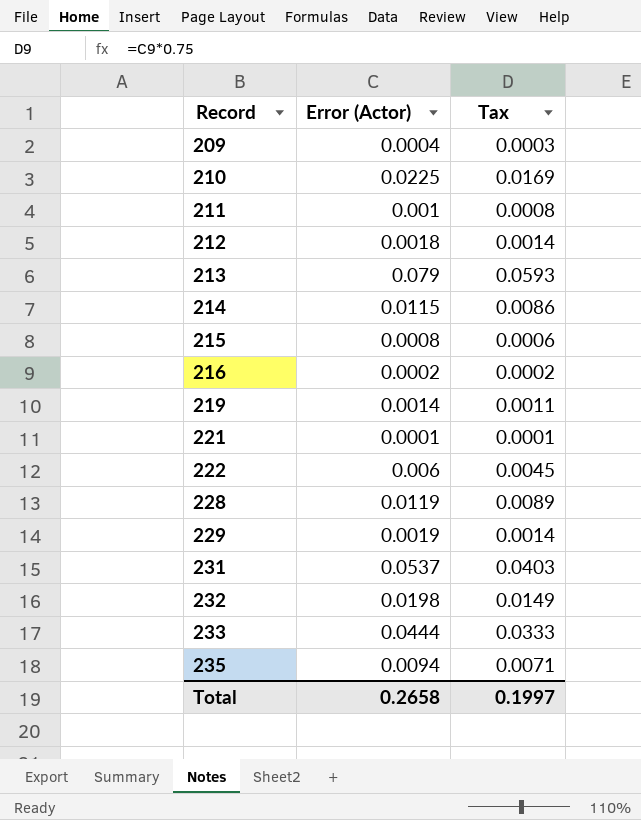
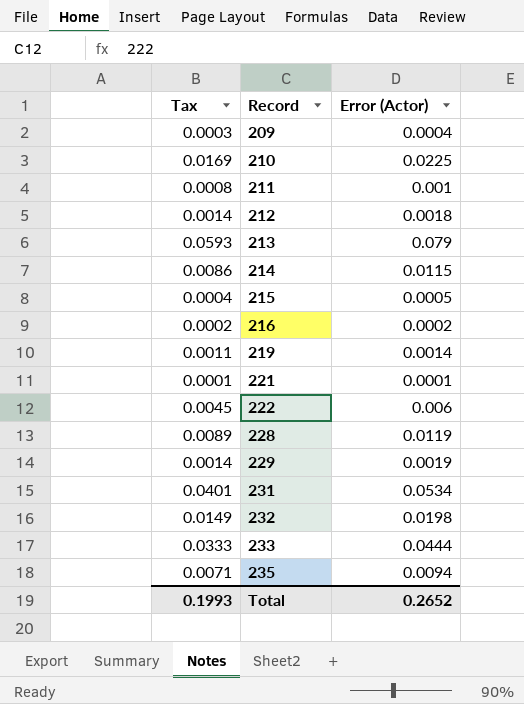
column Tax | position: 3 -> 1
215 | Tax: 0.0006 -> 0.0004
215 | Error (Actor): 0.0008 -> 0.0005
231 | Tax: 0.0403 -> 0.0401
231 | Error (Actor): 0.0537 -> 0.0534
Total | Tax: 0.1997 -> 0.1993
Total | Error (Actor): 0.2658 -> 0.2652

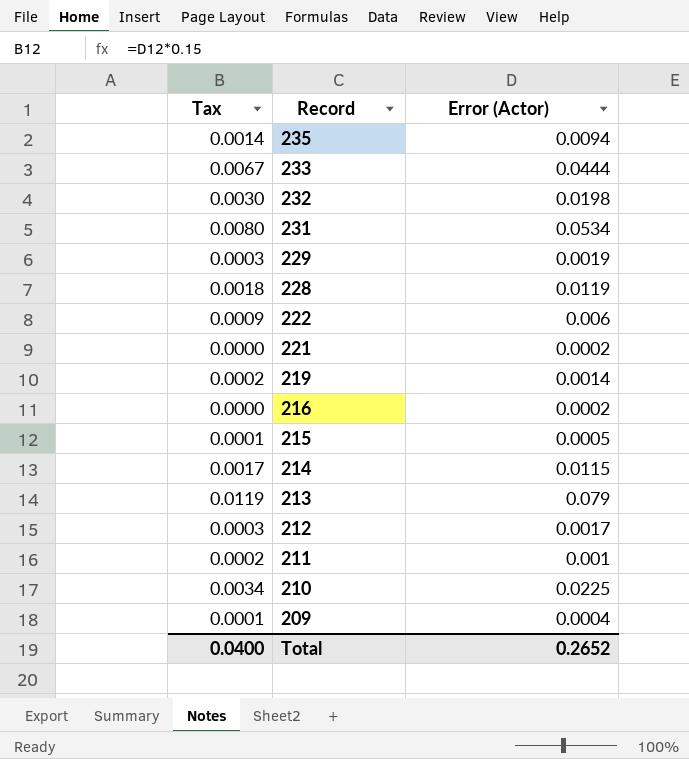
row order: Record ascending -> Record descending
column Tax | formula: [Error (Actor)] * 0.75 -> [Error (Actor)] * 0.15
221 | Error (Actor): 0.0001 -> 0.0002
212 | Error (Actor): 0.0018 -> 0.0017
Total | Tax: 0.1993 -> 0.0400

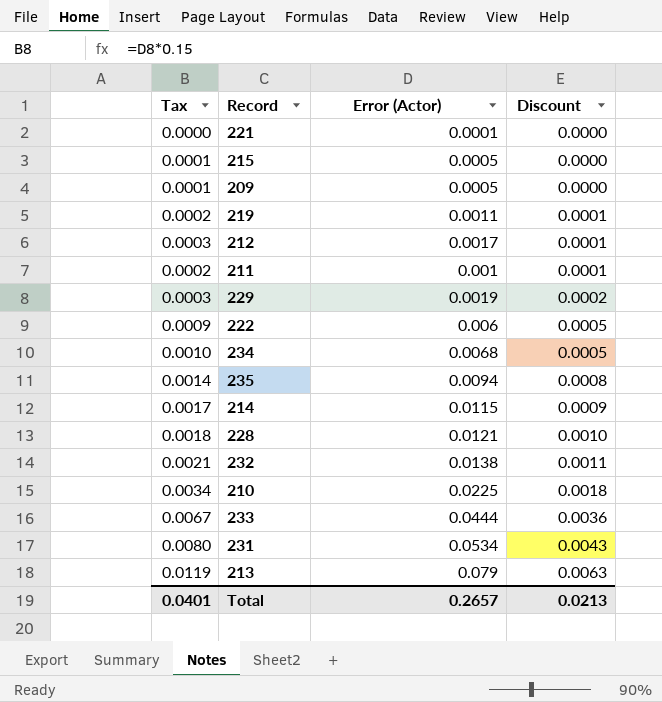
row order: Record descending -> Discount ascending
column Discount | formula: none -> [Error (Actor)] * 0.08
row 216: 0.0000 | 0.0002 -> none
221 | Error (Actor): 0.0002 -> 0.0001
209 | Error (Actor): 0.0004 -> 0.0005
219 | Error (Actor): 0.0014 -> 0.0011
row 234: none -> 0.0010 | 0.0068 | 0.0005
228 | Error (Actor): 0.0119 -> 0.0121
232 | Tax: 0.0030 -> 0.0021
232 | Error (Actor): 0.0198 -> 0.0138
Total | Tax: 0.0400 -> 0.0401
Total | Error (Actor): 0.2652 -> 0.2657

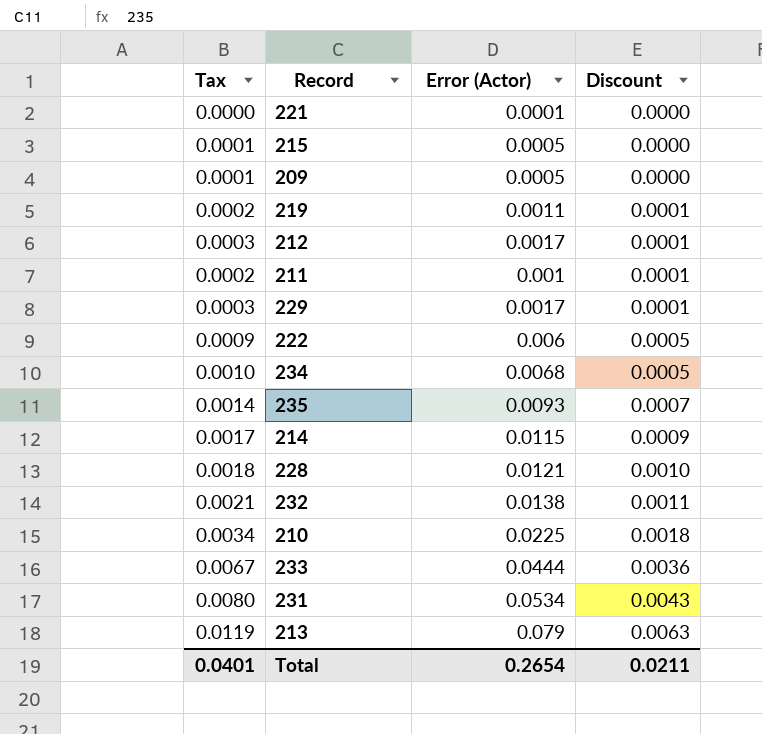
229 | Error (Actor): 0.0019 -> 0.0017
229 | Discount: 0.0002 -> 0.0001
235 | Error (Actor): 0.0094 -> 0.0093
235 | Discount: 0.0008 -> 0.0007
Total | Error (Actor): 0.2657 -> 0.2654
Total | Discount: 0.0213 -> 0.0211

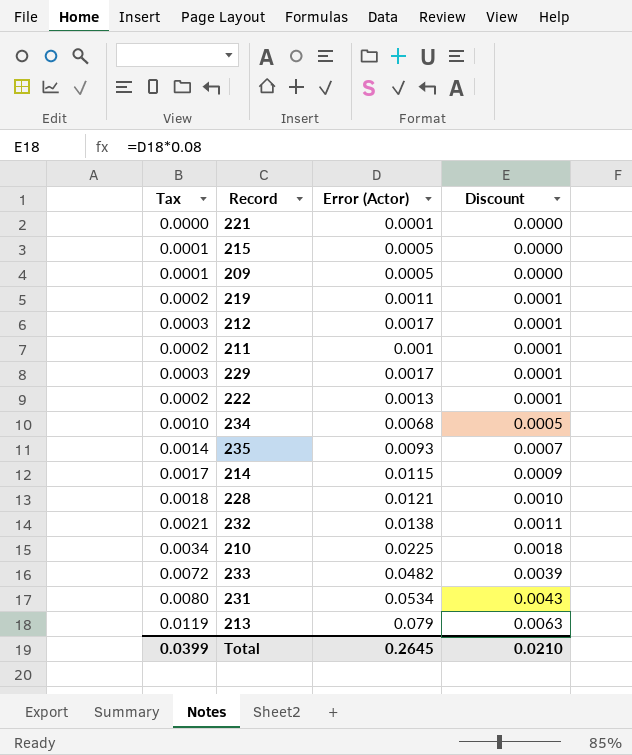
222 | Tax: 0.0009 -> 0.0002
222 | Error (Actor): 0.006 -> 0.0013
222 | Discount: 0.0005 -> 0.0001
233 | Tax: 0.0067 -> 0.0072
233 | Error (Actor): 0.0444 -> 0.0482
233 | Discount: 0.0036 -> 0.0039
Total | Tax: 0.0401 -> 0.0399
Total | Error (Actor): 0.2654 -> 0.2645
Total | Discount: 0.0211 -> 0.0210

